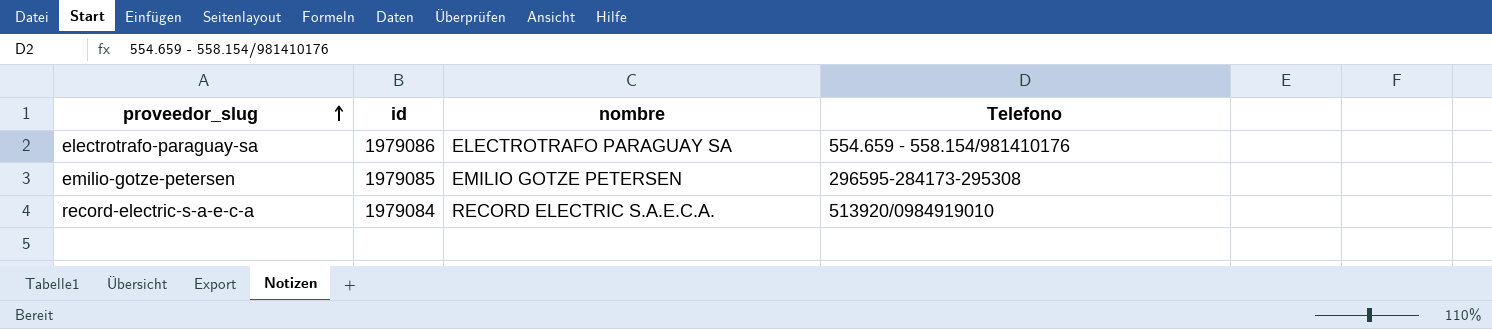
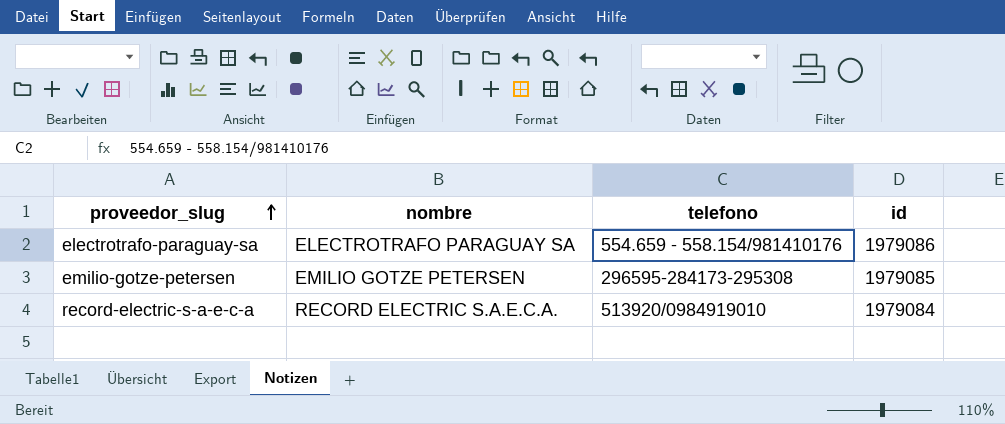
column name: Telefono -> telefono
column id | position: 2 -> 4

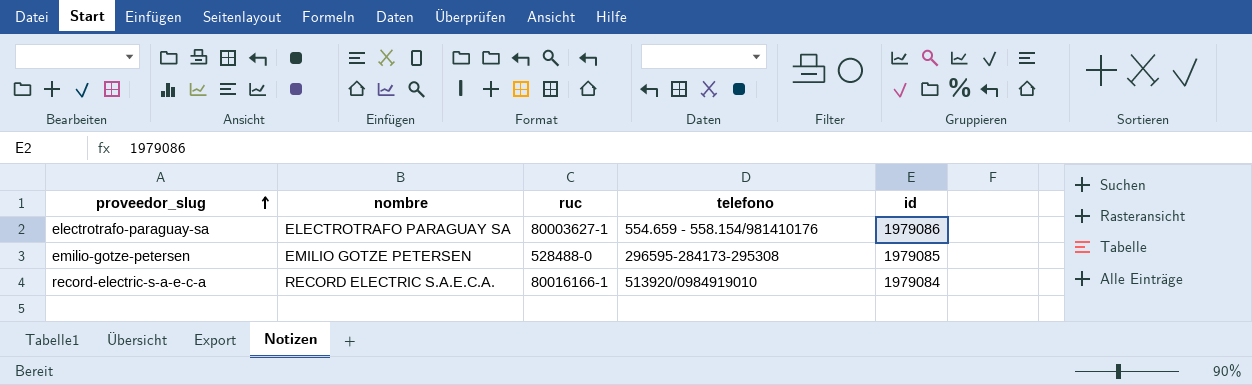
column ruc | position: none -> 3

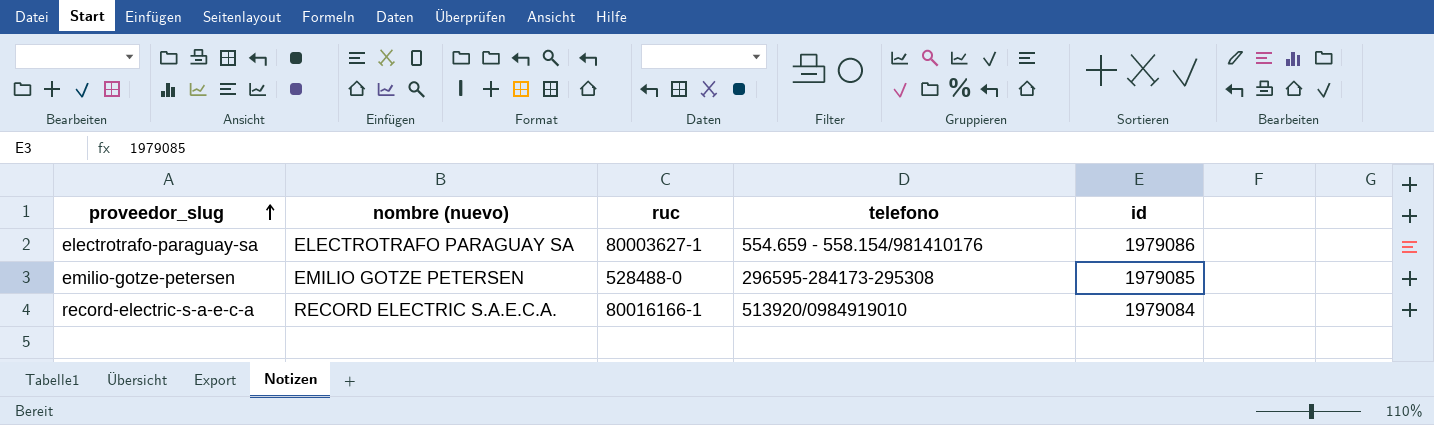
column name: nombre -> nombre (nuevo)

